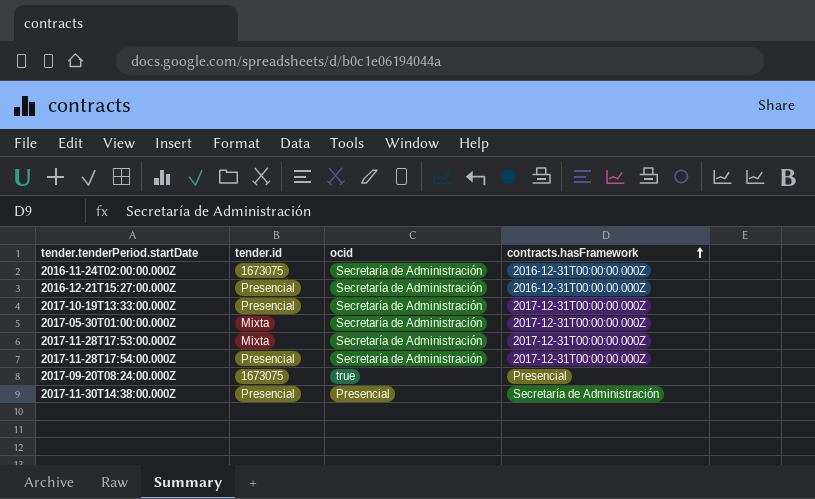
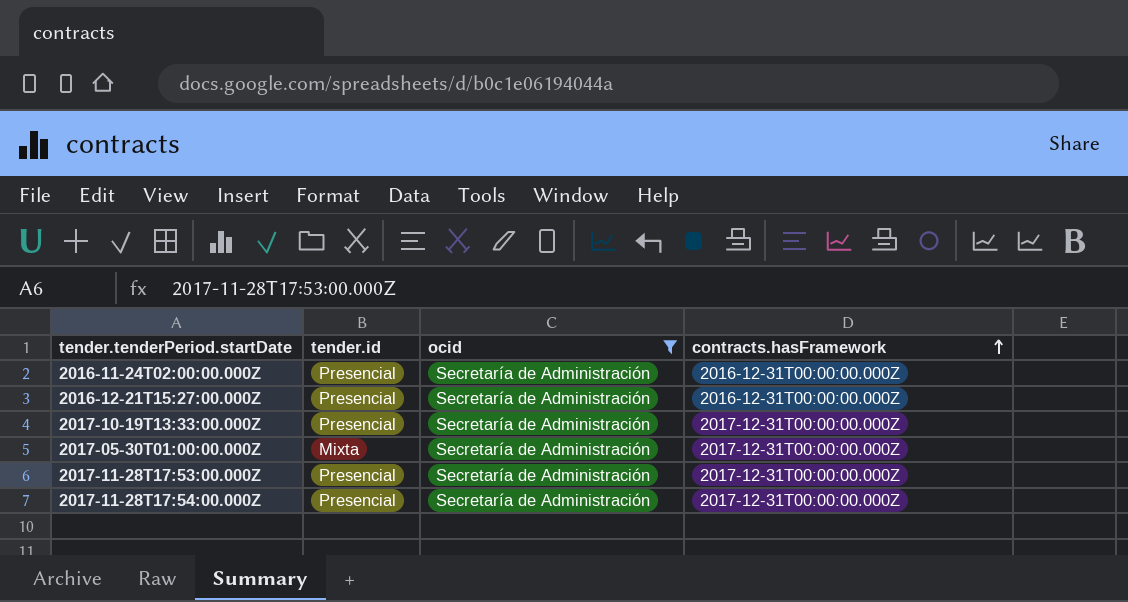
filter: none -> ocid = Secretaría de Administración
2016-11-24T02:00:00.000Z | tender.id: 1673075 -> Presencial
2017-11-28T17:53:00.000Z | tender.id: Mixta -> Presencial

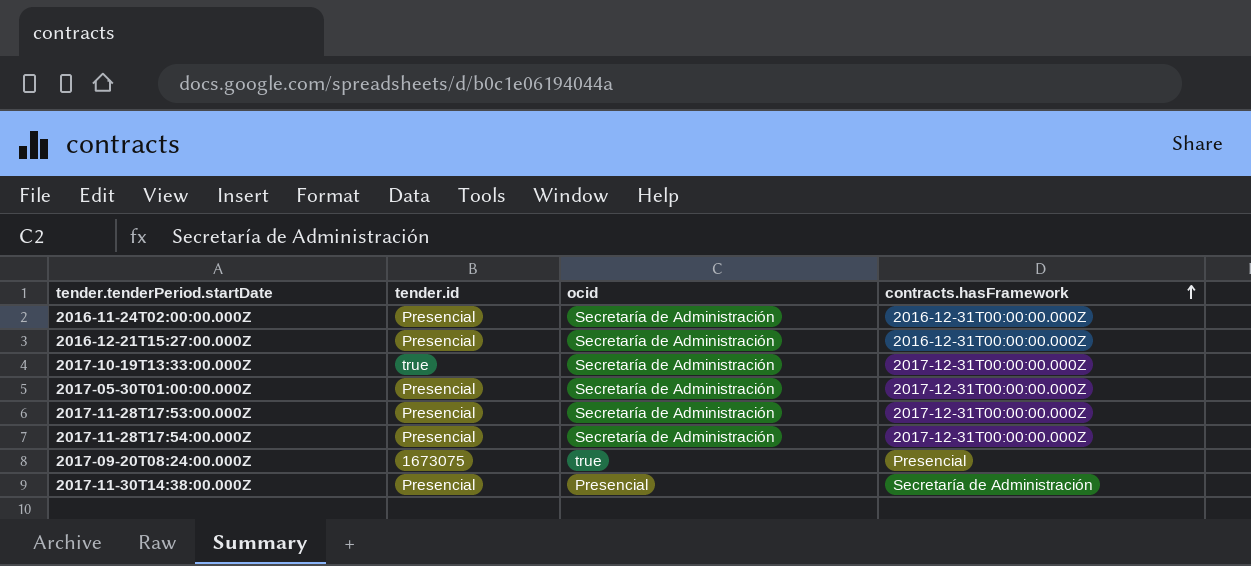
filter: ocid = Secretaría de Administración -> none
2017-10-19T13:33:00.000Z | tender.id: Presencial -> true
2017-05-30T01:00:00.000Z | tender.id: Mixta -> Presencial

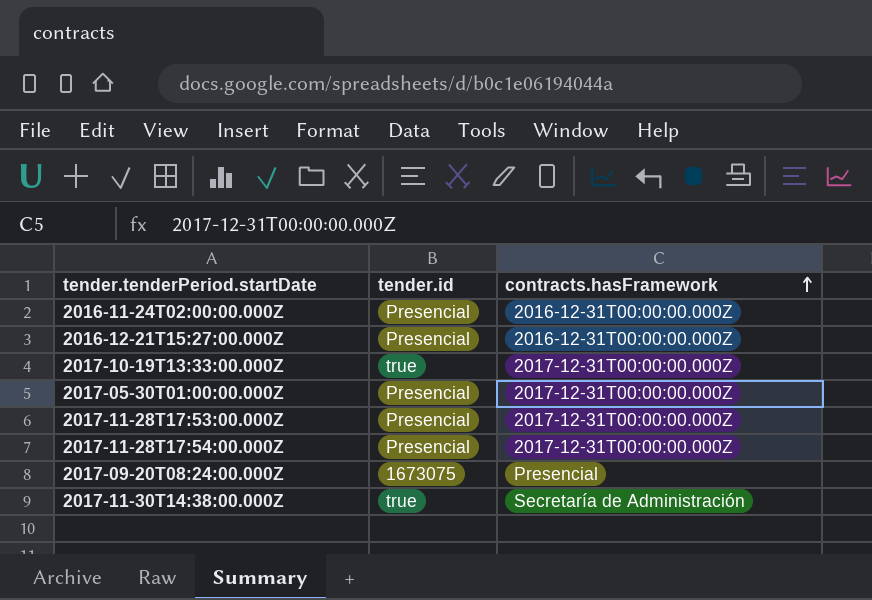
column ocid | position: 3 -> none
2017-11-30T14:38:00.000Z | tender.id: Presencial -> true

